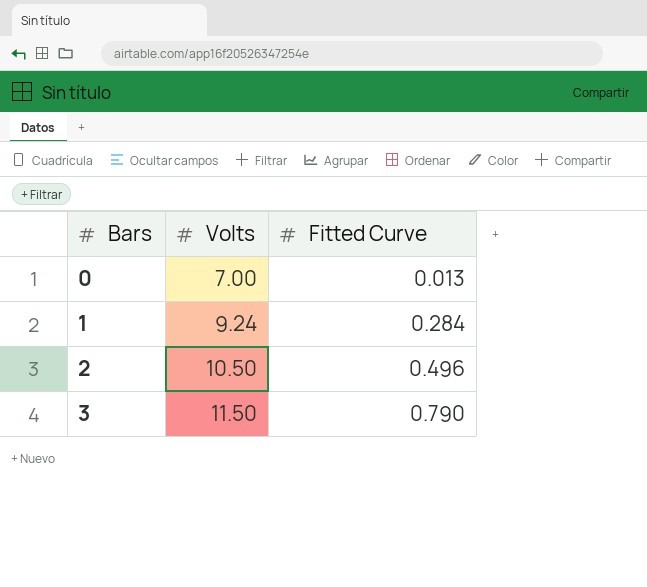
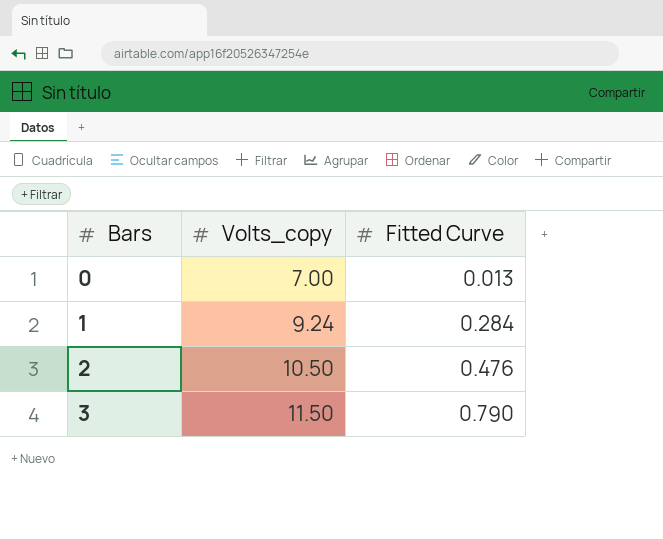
column name: Volts -> Volts_copy
2 | Fitted Curve: 0.496 -> 0.476

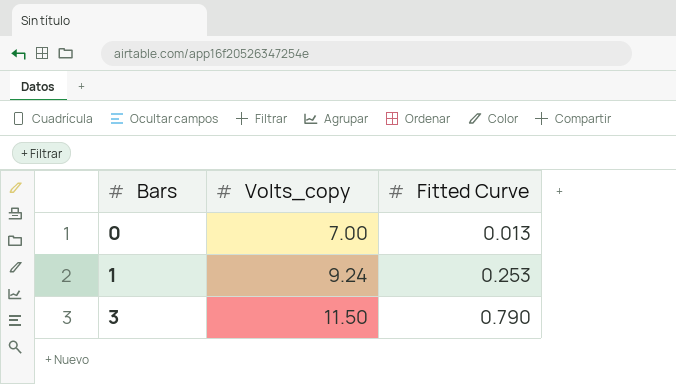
row 2: 10.50 | 0.476 -> none
1 | Fitted Curve: 0.284 -> 0.253

